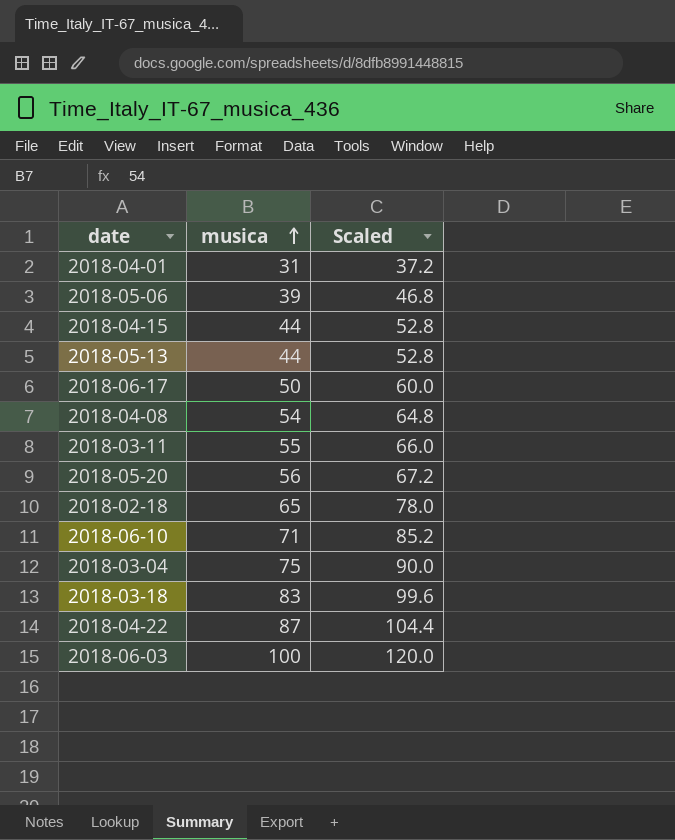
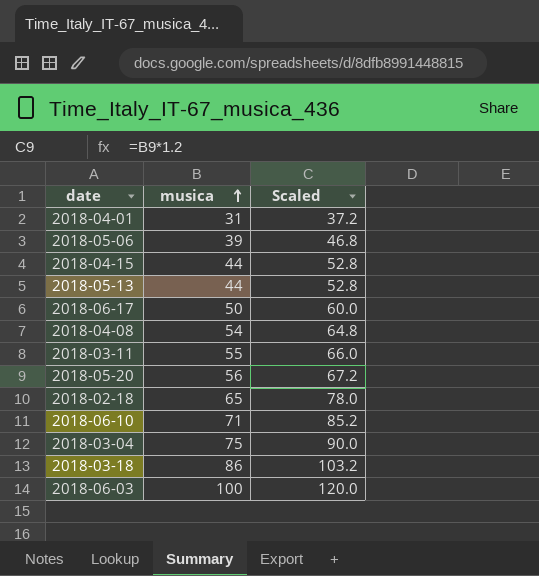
row 2018-04-22: 87 | 104.4 -> none
2018-03-18 | musica: 83 -> 86
2018-03-18 | Scaled: 99.6 -> 103.2

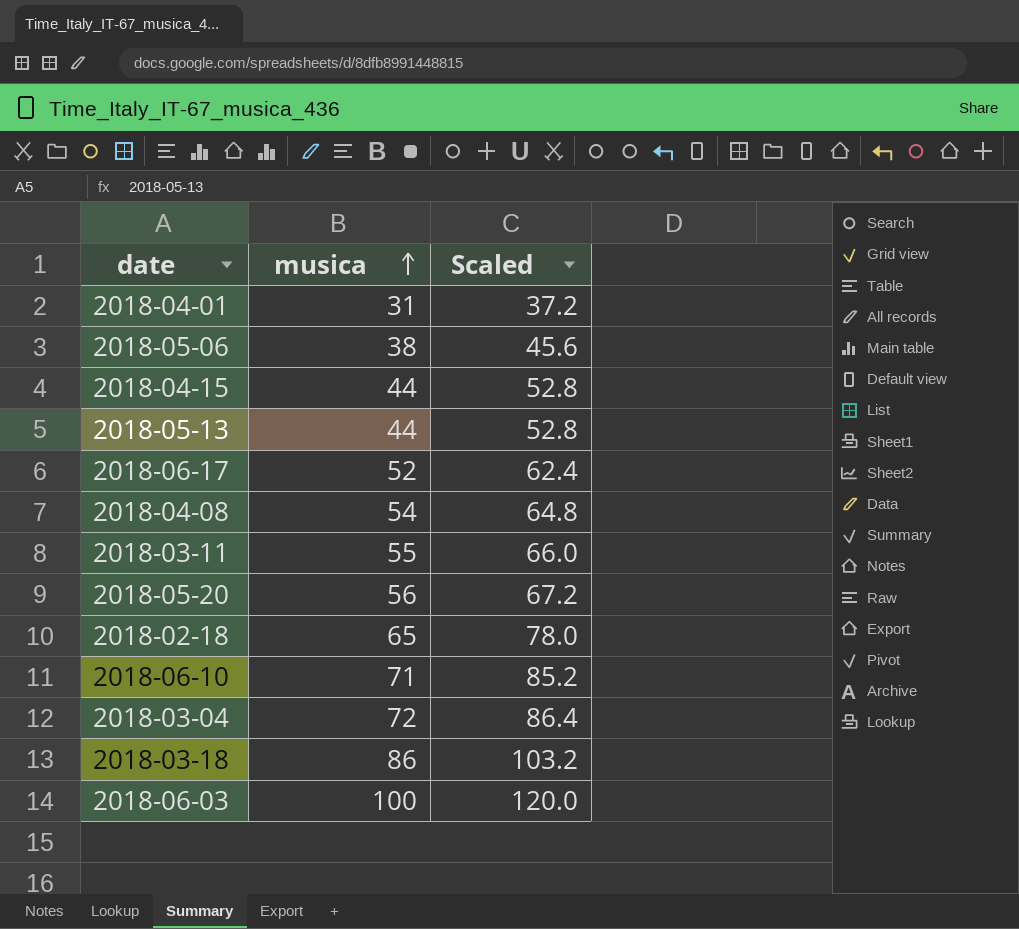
2018-05-06 | musica: 39 -> 38
2018-05-06 | Scaled: 46.8 -> 45.6
2018-06-17 | musica: 50 -> 52
2018-06-17 | Scaled: 60.0 -> 62.4
2018-03-04 | musica: 75 -> 72
2018-03-04 | Scaled: 90.0 -> 86.4

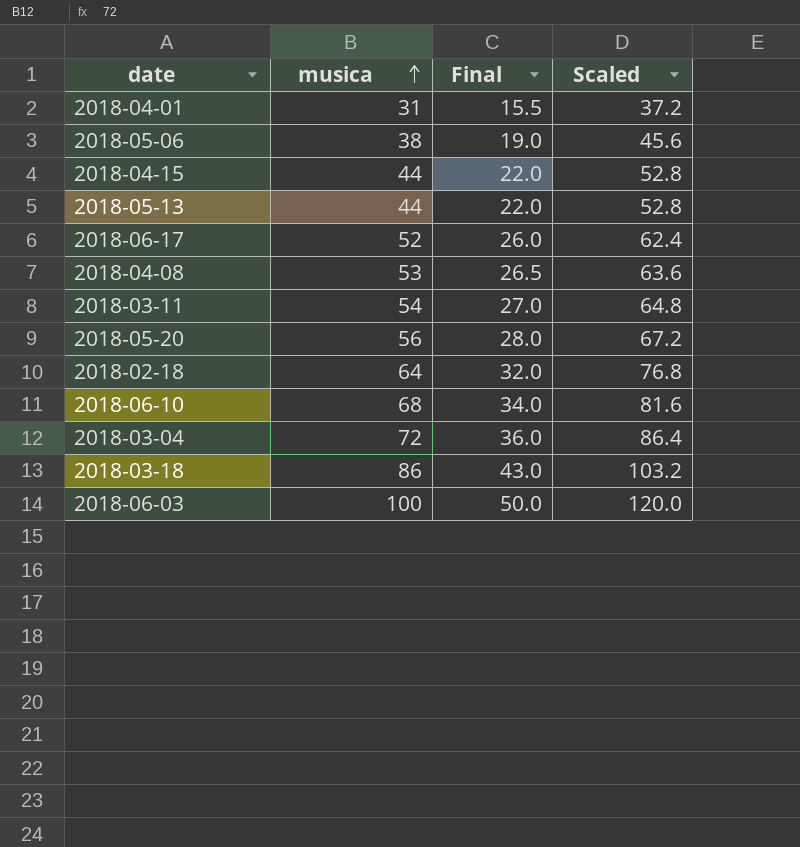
column Final | formula: none -> [musica] * 0.5
2018-04-08 | musica: 54 -> 53
2018-04-08 | Scaled: 64.8 -> 63.6
2018-03-11 | musica: 55 -> 54
2018-03-11 | Scaled: 66.0 -> 64.8
2018-02-18 | musica: 65 -> 64
2018-02-18 | Scaled: 78.0 -> 76.8
2018-06-10 | musica: 71 -> 68
2018-06-10 | Scaled: 85.2 -> 81.6

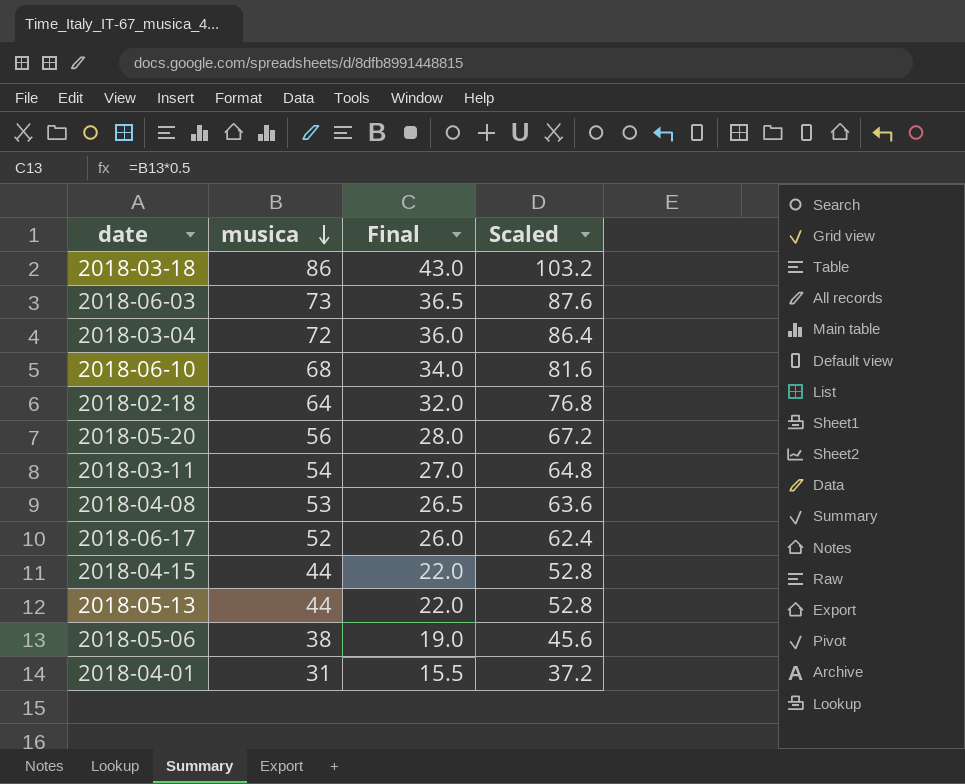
row order: musica ascending -> musica descending
2018-06-03 | musica: 100 -> 73
2018-06-03 | Final: 50.0 -> 36.5
2018-06-03 | Scaled: 120.0 -> 87.6

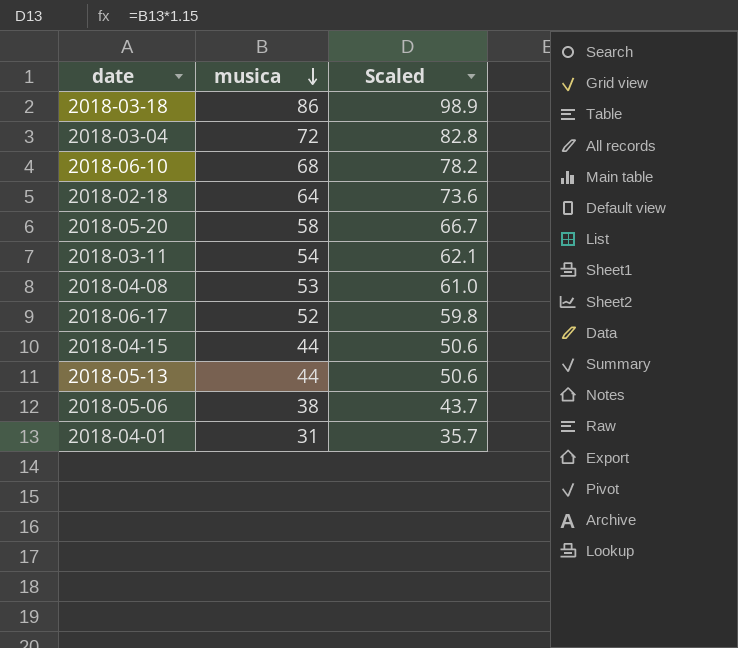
column Final | formula: [musica] * 0.5 -> none
column Scaled | formula: [musica] * 1.2 -> [musica] * 1.15
row 2018-06-03: 73 | 36.5 | 87.6 -> none
2018-05-20 | musica: 56 -> 58

